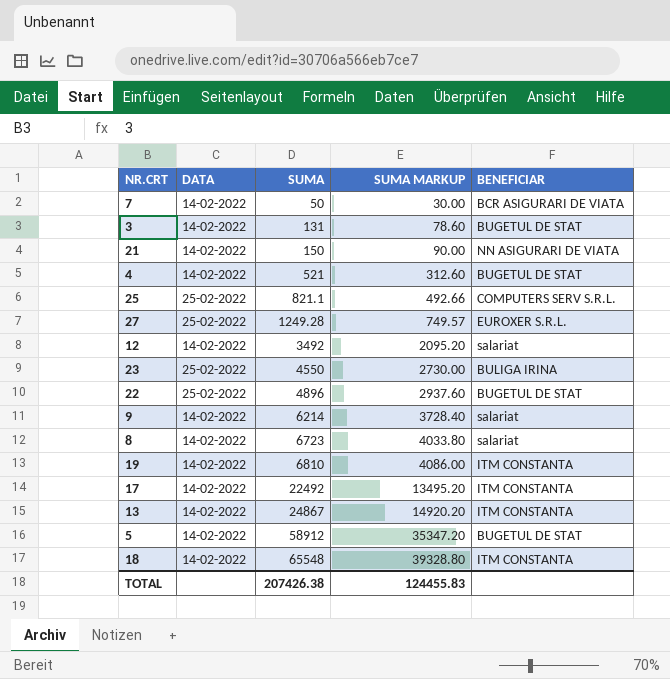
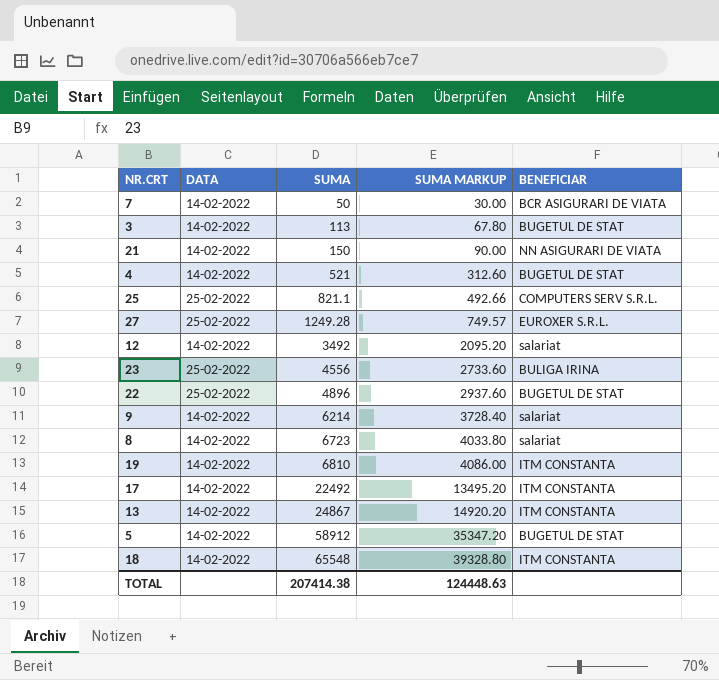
3 | SUMA: 131 -> 113
3 | SUMA MARKUP: 78.60 -> 67.80
23 | SUMA: 4550 -> 4556
23 | SUMA MARKUP: 2730.00 -> 2733.60
TOTAL | SUMA: 207426.38 -> 207414.38
TOTAL | SUMA MARKUP: 124455.83 -> 124448.63

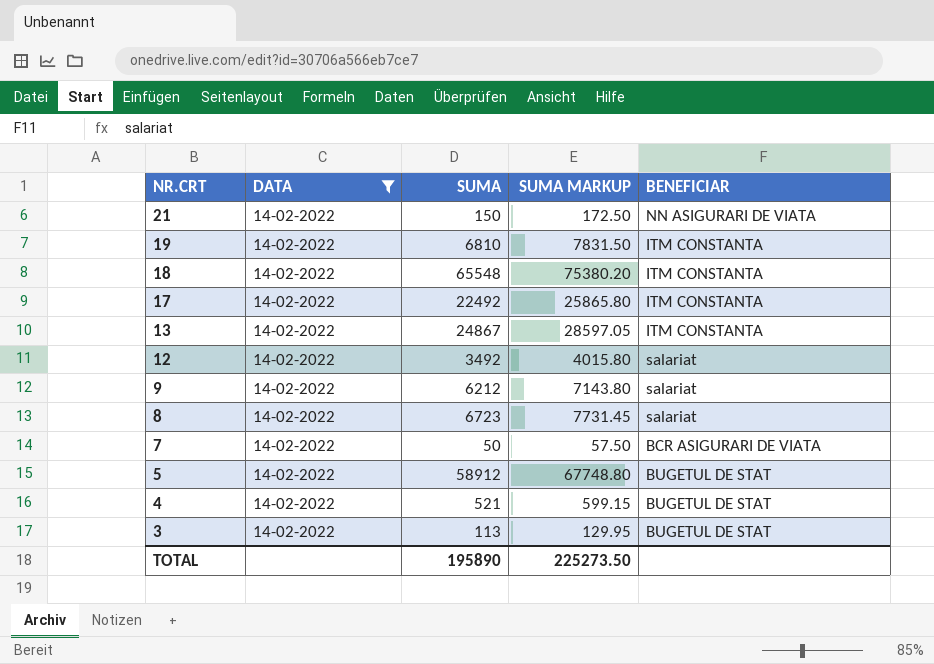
filter: none -> DATA = 14-02-2022
row order: SUMA ascending -> NR.CRT descending
column SUMA MARKUP | formula: [SUMA] * 0.6 -> [SUMA] * 1.15
9 | SUMA: 6214 -> 6212
TOTAL | SUMA: 207414.38 -> 195890
TOTAL | SUMA MARKUP: 124448.63 -> 225273.50

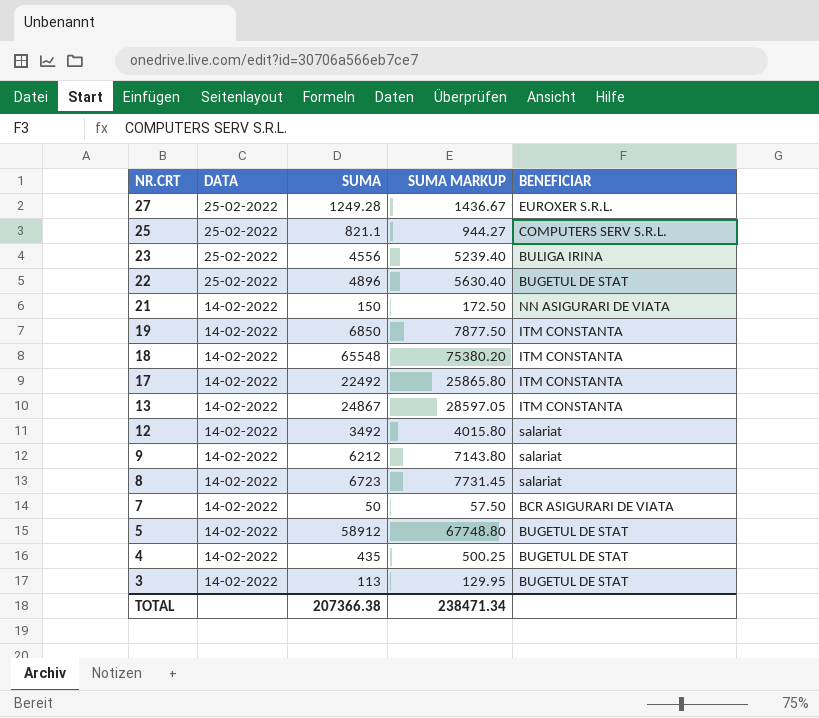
filter: DATA = 14-02-2022 -> none
19 | SUMA: 6810 -> 6850
19 | SUMA MARKUP: 7831.50 -> 7877.50
4 | SUMA: 521 -> 435
4 | SUMA MARKUP: 599.15 -> 500.25
TOTAL | SUMA: 195890 -> 207366.38
TOTAL | SUMA MARKUP: 225273.50 -> 238471.34

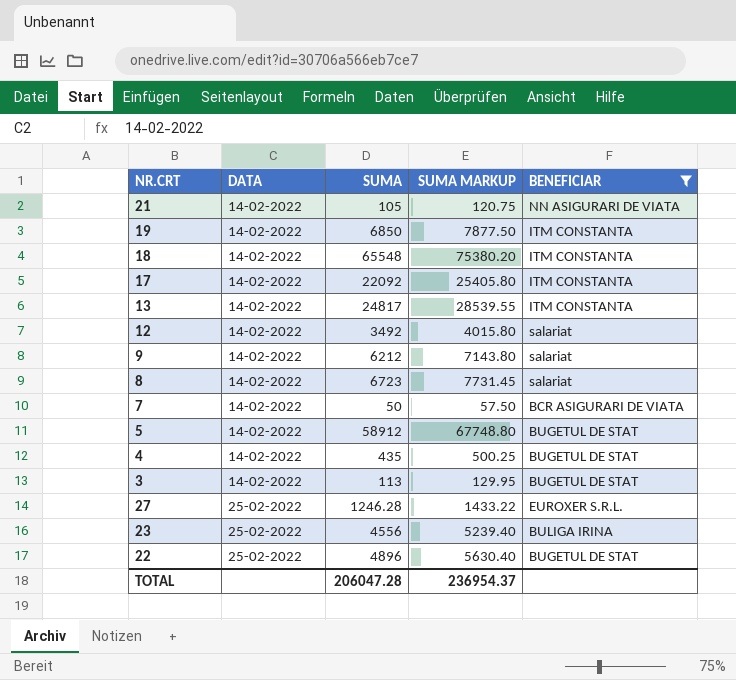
filter: none -> BENEFICIAR != COMPUTERS SERV S.R.L.
row order: NR.CRT descending -> DATA ascending
21 | SUMA: 150 -> 105
21 | SUMA MARKUP: 172.50 -> 120.75
17 | SUMA: 22492 -> 22092
17 | SUMA MARKUP: 25865.80 -> 25405.80
13 | SUMA: 24867 -> 24817
13 | SUMA MARKUP: 28597.05 -> 28539.55
27 | SUMA: 1249.28 -> 1246.28
27 | SUMA MARKUP: 1436.67 -> 1433.22
TOTAL | SUMA: 207366.38 -> 206047.28
TOTAL | SUMA MARKUP: 238471.34 -> 236954.37

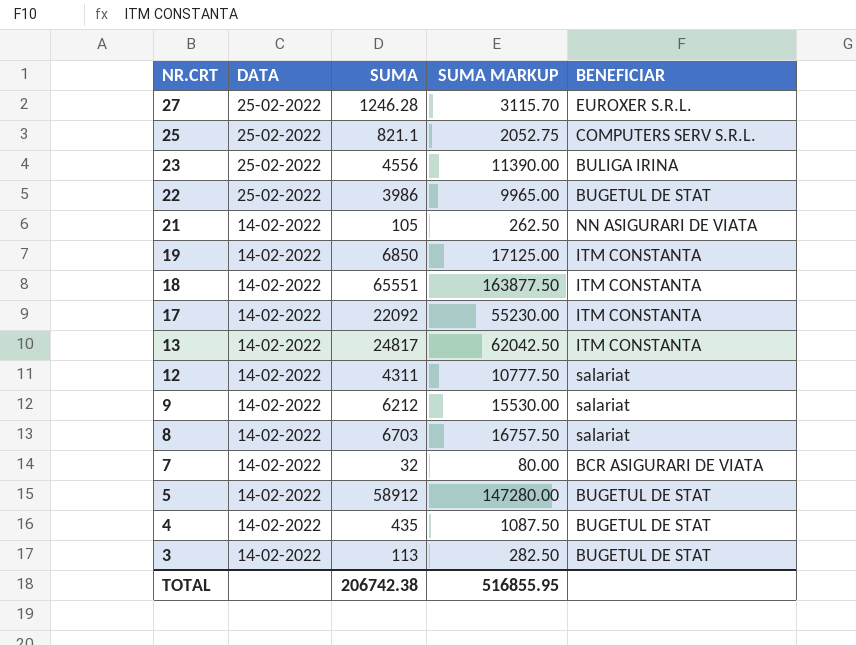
filter: BENEFICIAR != COMPUTERS SERV S.R.L. -> none
row order: DATA ascending -> NR.CRT descending
column SUMA MARKUP | formula: [SUMA] * 1.15 -> [SUMA] * 2.5
22 | SUMA: 4896 -> 3986
18 | SUMA: 65548 -> 65551
12 | SUMA: 3492 -> 4311
8 | SUMA: 6723 -> 6703
7 | SUMA: 50 -> 32
TOTAL | SUMA: 206047.28 -> 206742.38
TOTAL | SUMA MARKUP: 236954.37 -> 516855.95

